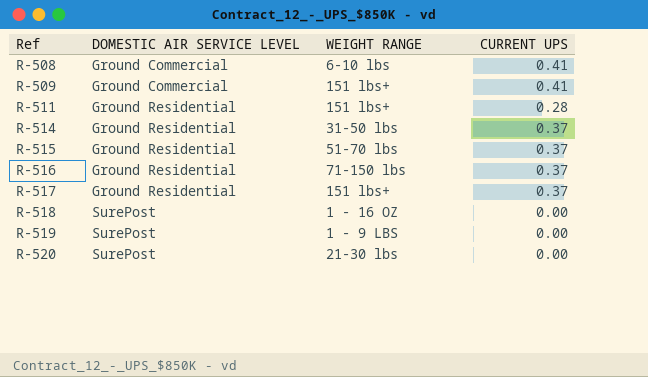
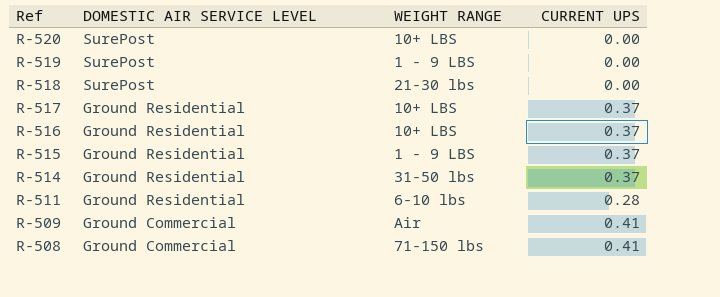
row order: Ref ascending -> Ref descending
R-520 | WEIGHT RANGE: 21-30 lbs -> 10+ LBS
R-518 | WEIGHT RANGE: 1 - 16 OZ -> 21-30 lbs
R-517 | WEIGHT RANGE: 151 lbs+ -> 10+ LBS
R-516 | WEIGHT RANGE: 71-150 lbs -> 10+ LBS
R-515 | WEIGHT RANGE: 51-70 lbs -> 1 - 9 LBS
R-511 | WEIGHT RANGE: 151 lbs+ -> 6-10 lbs
R-509 | WEIGHT RANGE: 151 lbs+ -> Air
R-508 | WEIGHT RANGE: 6-10 lbs -> 71-150 lbs

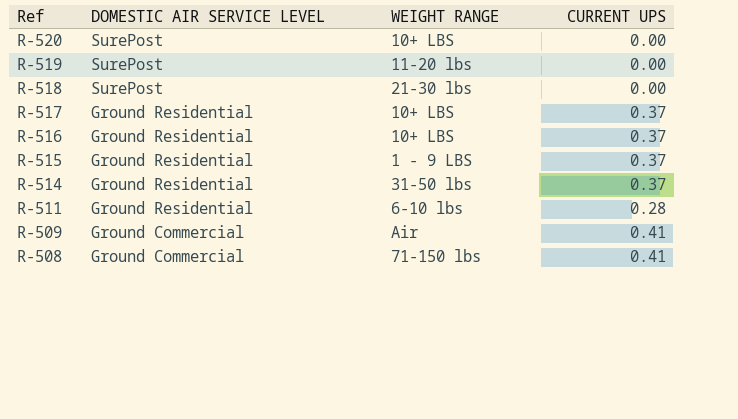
R-519 | WEIGHT RANGE: 1 - 9 LBS -> 11-20 lbs

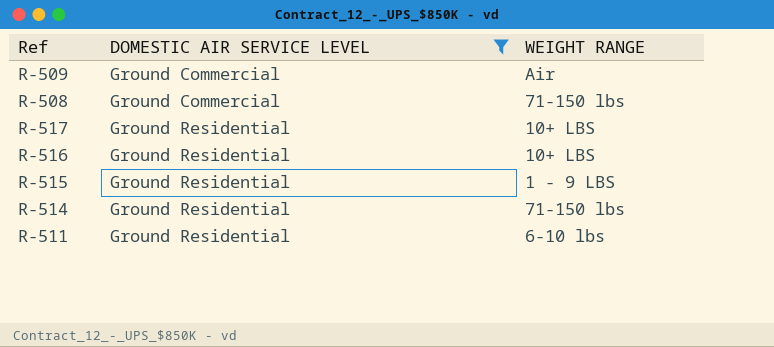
filter: none -> DOMESTIC AIR SERVICE LEVEL != SurePost
row order: Ref descending -> DOMESTIC AIR SERVICE LEVEL ascending
column CURRENT UPS | position: 4 -> none
R-514 | WEIGHT RANGE: 31-50 lbs -> 71-150 lbs

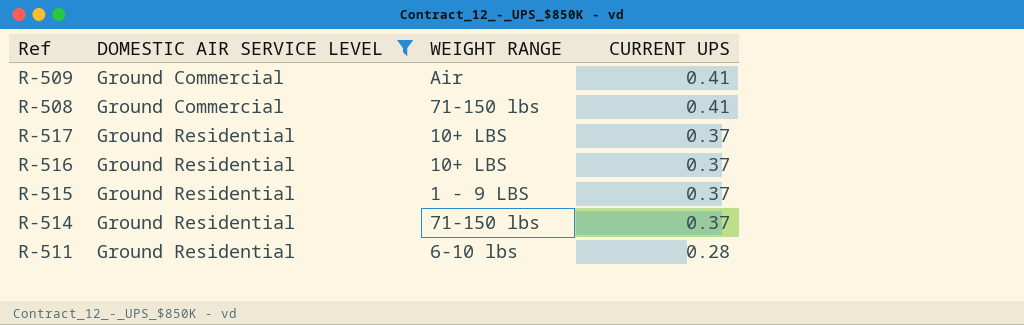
column CURRENT UPS | position: none -> 4

